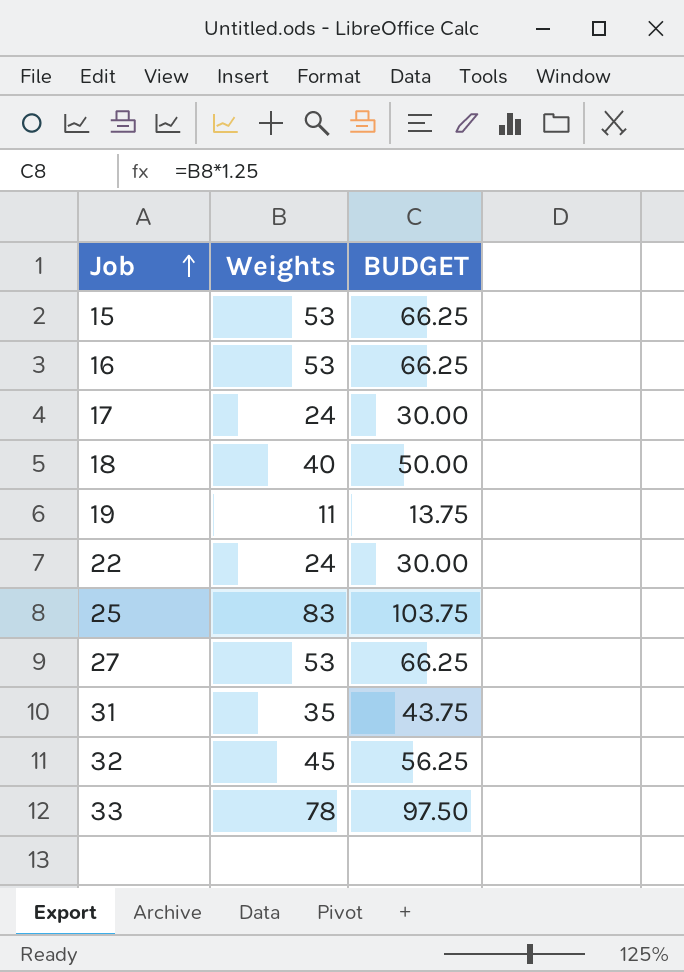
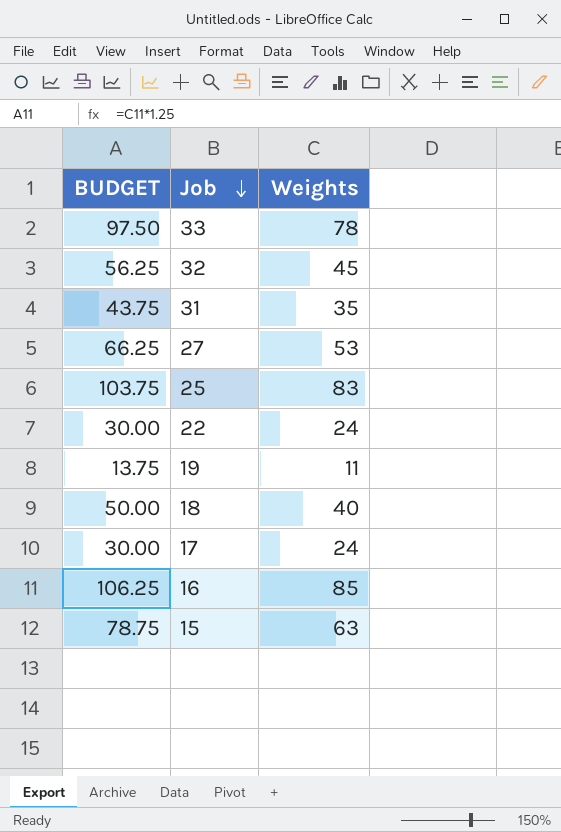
row order: Job ascending -> Job descending
column BUDGET | position: 3 -> 1
16 | BUDGET: 66.25 -> 106.25
16 | Weights: 53 -> 85
15 | BUDGET: 66.25 -> 78.75
15 | Weights: 53 -> 63

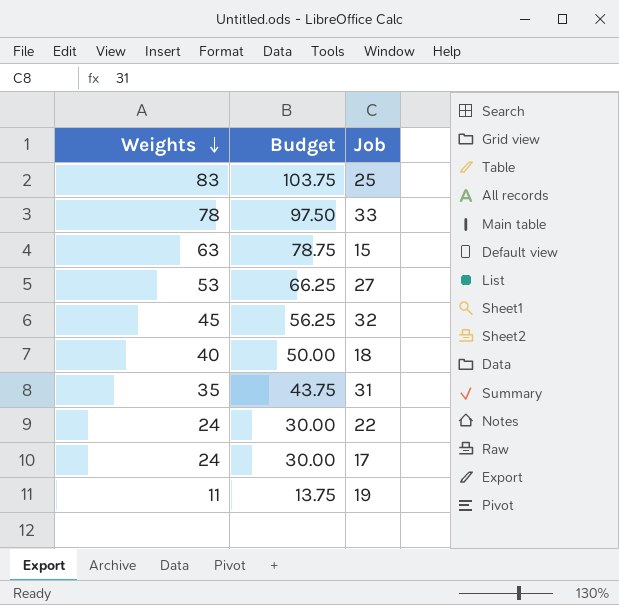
row order: Job descending -> Weights descending
column Weights | position: 3 -> 1
column name: BUDGET -> Budget
row 16: 106.25 | 85 -> none

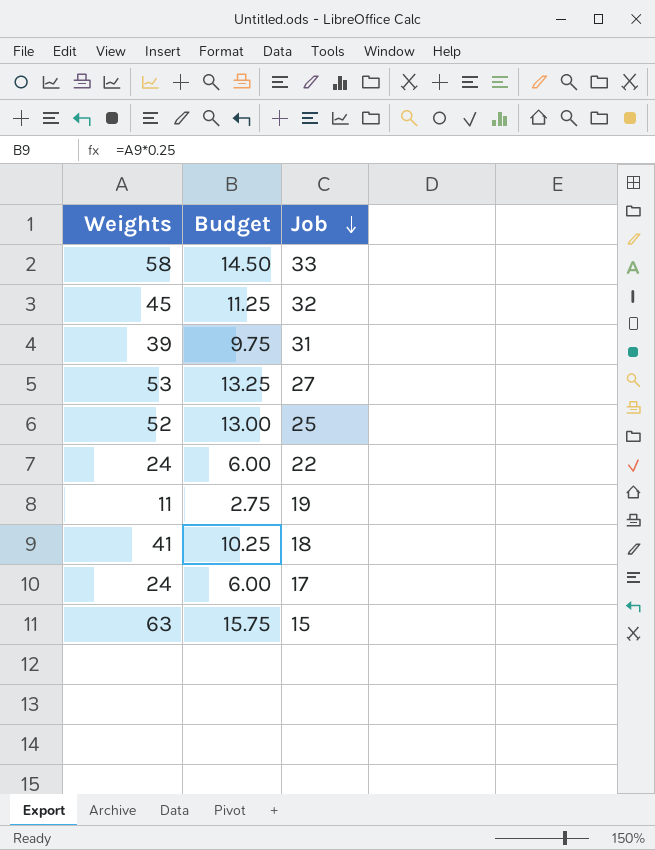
row order: Weights descending -> Job descending
column Budget | formula: [Weights] * 1.25 -> [Weights] * 0.25
33 | Weights: 78 -> 58
31 | Weights: 35 -> 39
25 | Weights: 83 -> 52
18 | Weights: 40 -> 41

